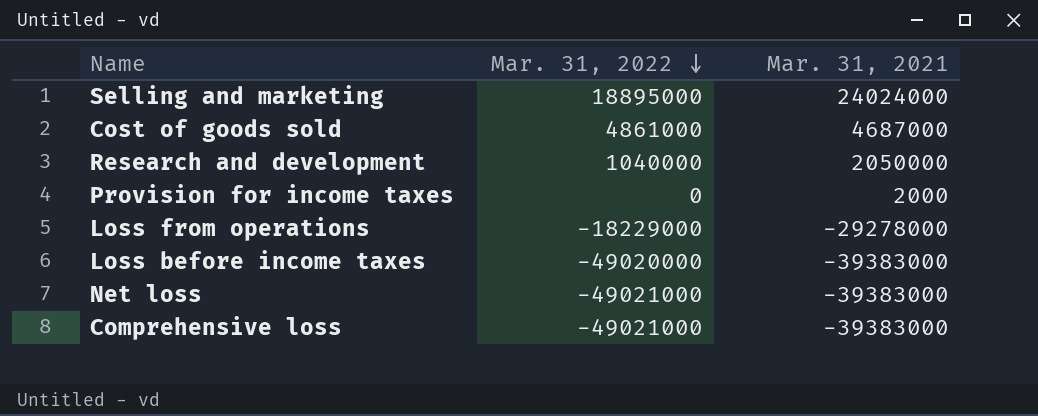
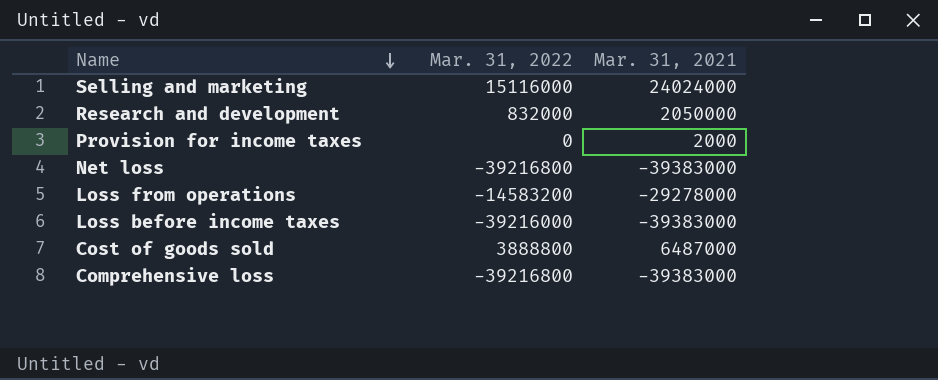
row order: Mar. 31, 2022 descending -> Name descending
Selling and marketing | Mar. 31, 2022: 18895000 -> 15116000
Research and development | Mar. 31, 2022: 1040000 -> 832000
Net loss | Mar. 31, 2022: -49021000 -> -39216800
Loss from operations | Mar. 31, 2022: -18229000 -> -14583200
Loss before income taxes | Mar. 31, 2022: -49020000 -> -39216000
Cost of goods sold | Mar. 31, 2022: 4861000 -> 3888800
Cost of goods sold | Mar. 31, 2021: 4687000 -> 6487000
Comprehensive loss | Mar. 31, 2022: -49021000 -> -39216800

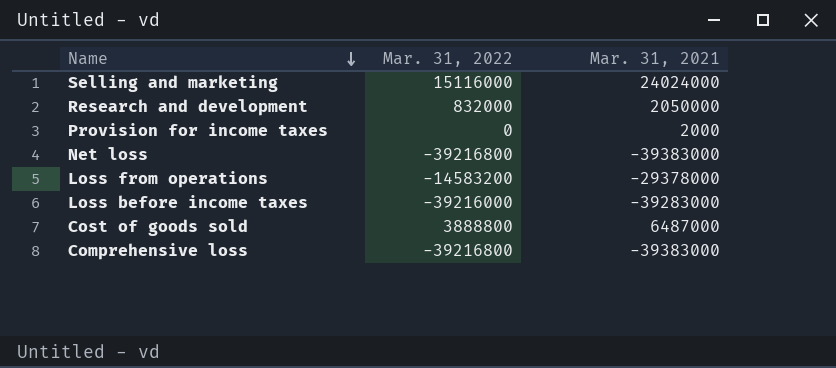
Loss from operations | Mar. 31, 2021: -29278000 -> -29378000
Loss before income taxes | Mar. 31, 2021: -39383000 -> -39283000

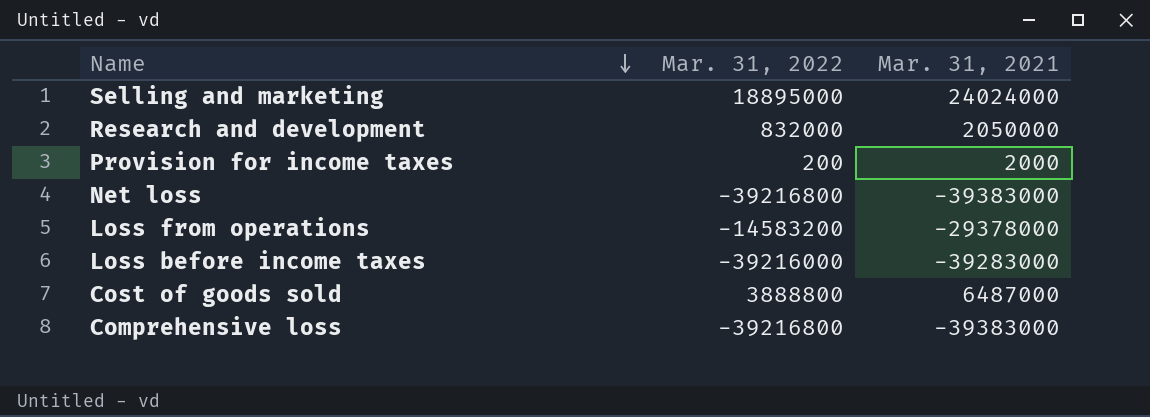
Selling and marketing | Mar. 31, 2022: 15116000 -> 18895000
Provision for income taxes | Mar. 31, 2022: 0 -> 200

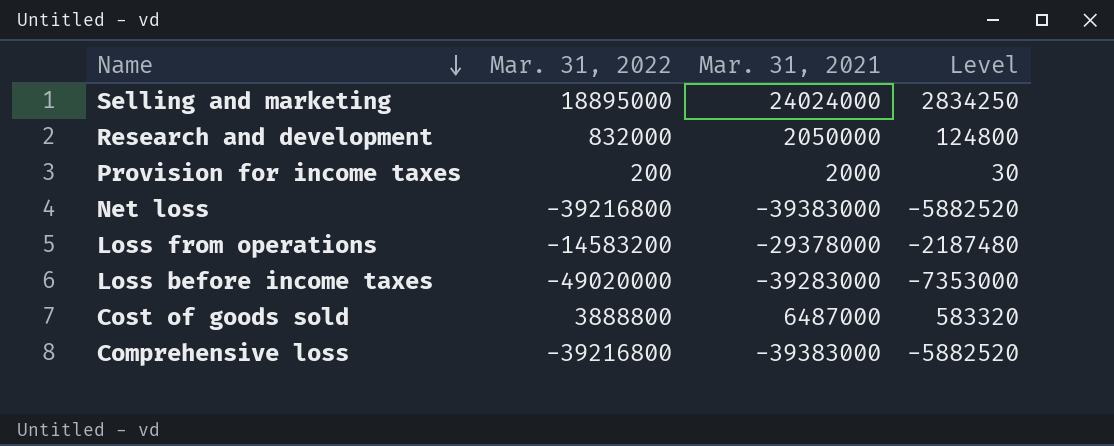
column Level | formula: none -> [Mar. 31, 2022] * 0.15
Loss before income taxes | Mar. 31, 2022: -39216000 -> -49020000

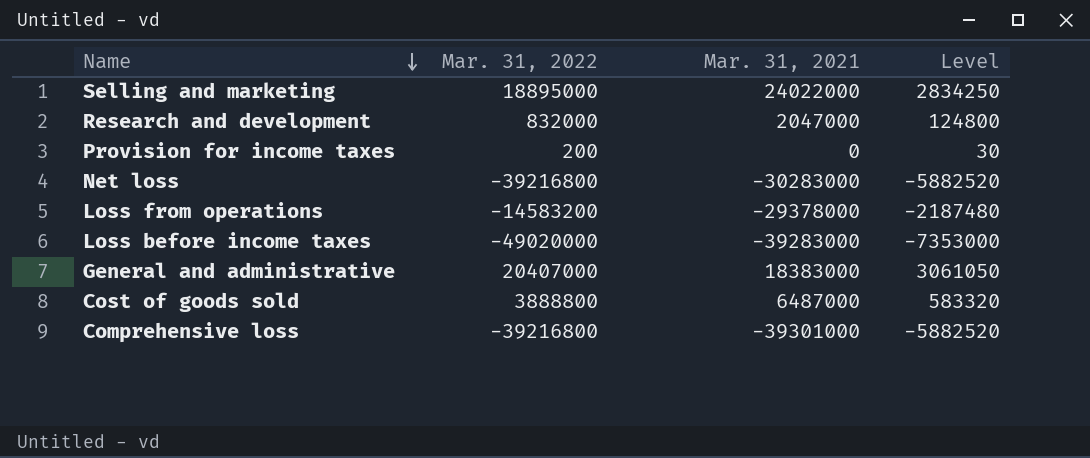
Selling and marketing | Mar. 31, 2021: 24024000 -> 24022000
Research and development | Mar. 31, 2021: 2050000 -> 2047000
Provision for income taxes | Mar. 31, 2021: 2000 -> 0
Net loss | Mar. 31, 2021: -39383000 -> -30283000
row General and administrative: none -> 20407000 | 18383000 | 3061050
Comprehensive loss | Mar. 31, 2021: -39383000 -> -39301000

